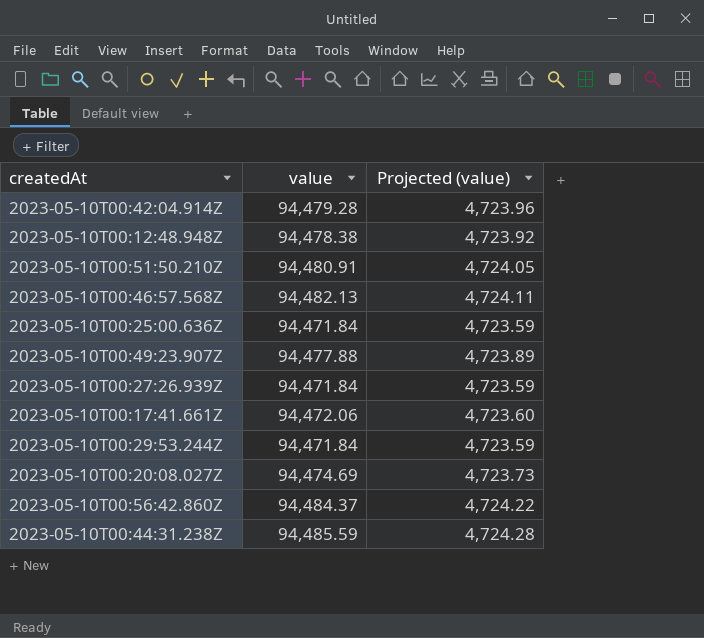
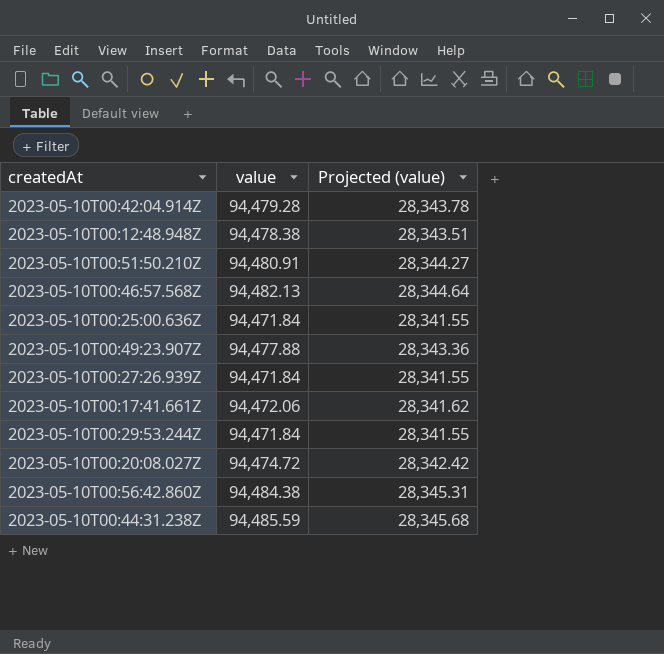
column Projected (value) | formula: [value] * 0.05 -> [value] * 0.3
2023-05-10T00:20:08.027Z | value: 94,474.69 -> 94,474.72
2023-05-10T00:56:42.860Z | value: 94,484.37 -> 94,484.38

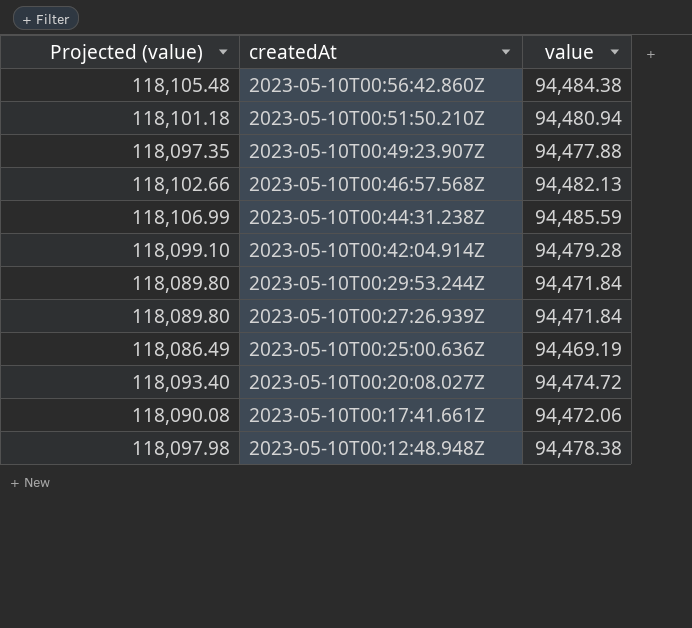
row order: none -> createdAt descending
column Projected (value) | formula: [value] * 0.3 -> [value] * 1.25
column Projected (value) | position: 3 -> 1
2023-05-10T00:51:50.210Z | value: 94,480.91 -> 94,480.94
2023-05-10T00:25:00.636Z | value: 94,471.84 -> 94,469.19

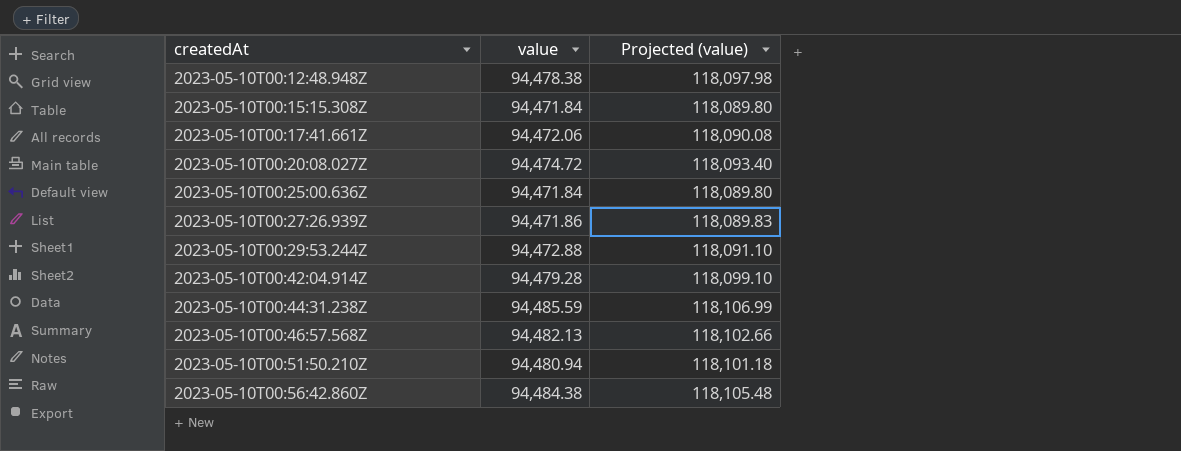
row order: createdAt descending -> createdAt ascending
column Projected (value) | position: 1 -> 3
row 2023-05-10T00:49:23.907Z: 118,097.35 | 94,477.88 -> none
row 2023-05-10T00:15:15.308Z: none -> 94,471.84 | 118,089.80
2023-05-10T00:25:00.636Z | value: 94,469.19 -> 94,471.84
2023-05-10T00:25:00.636Z | Projected (value): 118,086.49 -> 118,089.80
2023-05-10T00:27:26.939Z | value: 94,471.84 -> 94,471.86
2023-05-10T00:27:26.939Z | Projected (value): 118,089.80 -> 118,089.83
2023-05-10T00:29:53.244Z | value: 94,471.84 -> 94,472.88
2023-05-10T00:29:53.244Z | Projected (value): 118,089.80 -> 118,091.10

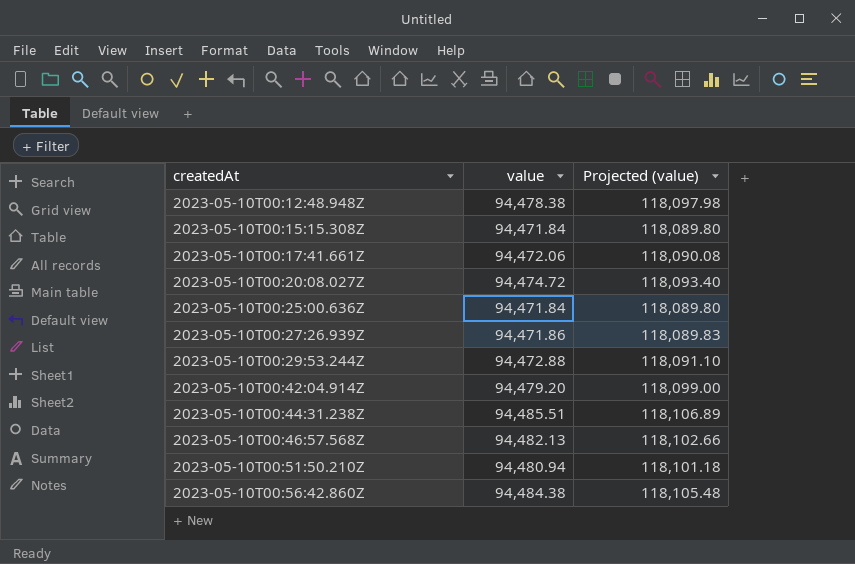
2023-05-10T00:42:04.914Z | value: 94,479.28 -> 94,479.20
2023-05-10T00:42:04.914Z | Projected (value): 118,099.10 -> 118,099.00
2023-05-10T00:44:31.238Z | value: 94,485.59 -> 94,485.51
2023-05-10T00:44:31.238Z | Projected (value): 118,106.99 -> 118,106.89

